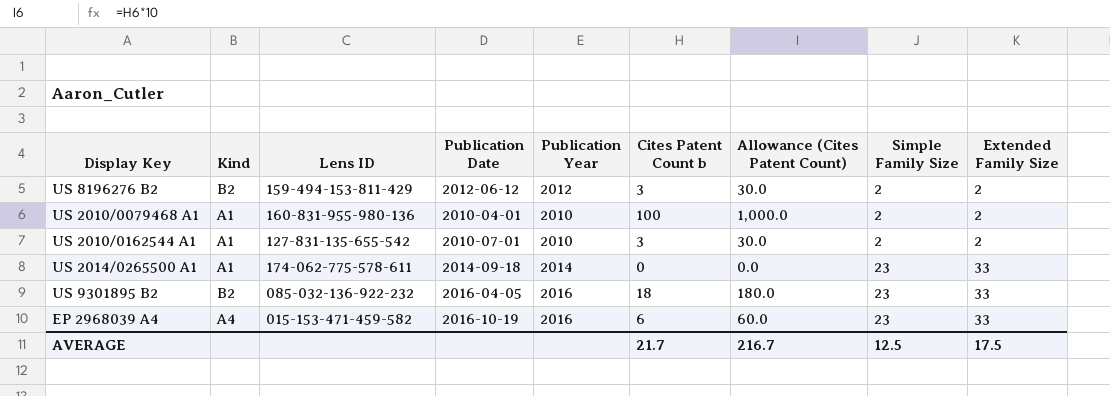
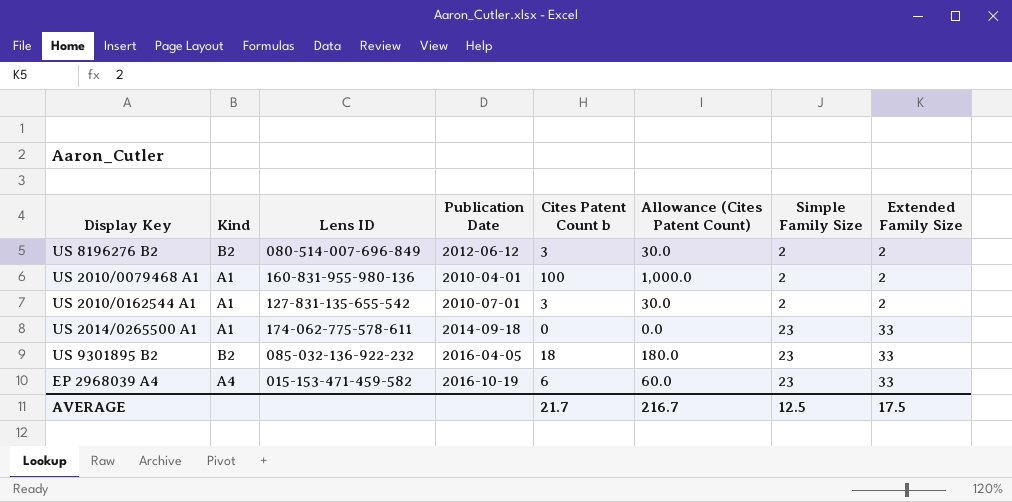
column Publication Year | position: 5 -> none
US 8196276 B2 | Lens ID: 159-494-153-811-429 -> 080-514-007-696-849

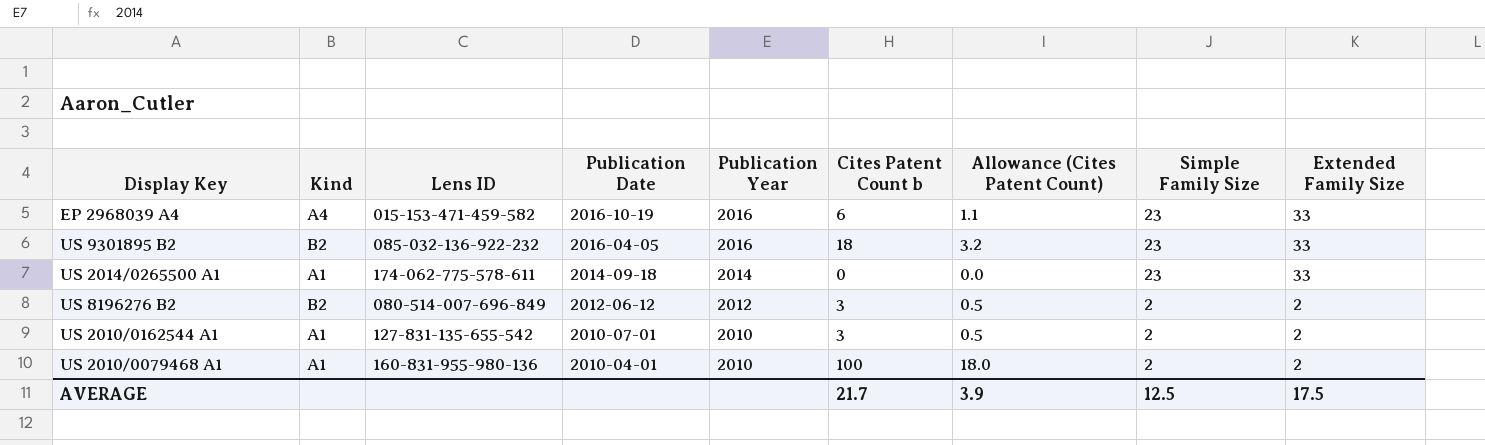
row order: Simple Family Size ascending -> Publication Date descending
column Publication Year | position: none -> 5
column Allowance (Cites Patent Count) | formula: [Cites Patent Count b] * 10 -> [Cites Patent Count b] * 0.18
AVERAGE | Allowance (Cites Patent Count): 216.7 -> 3.9

